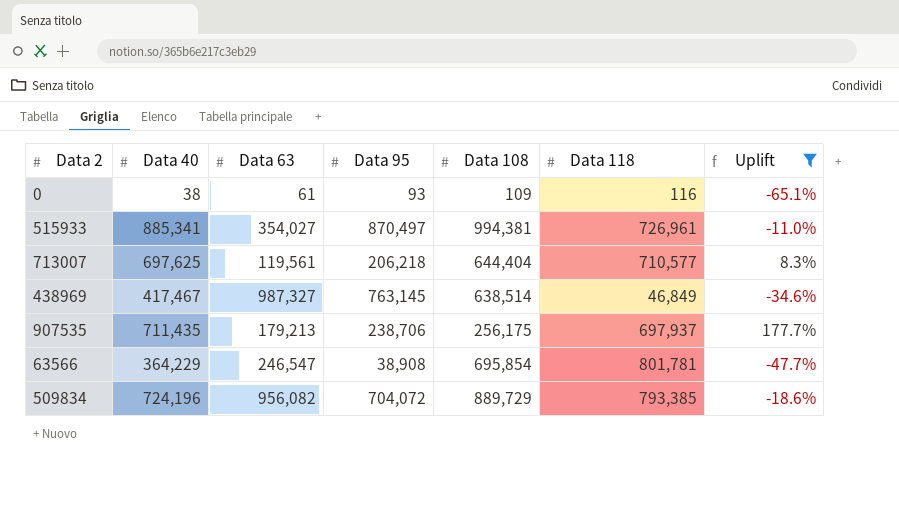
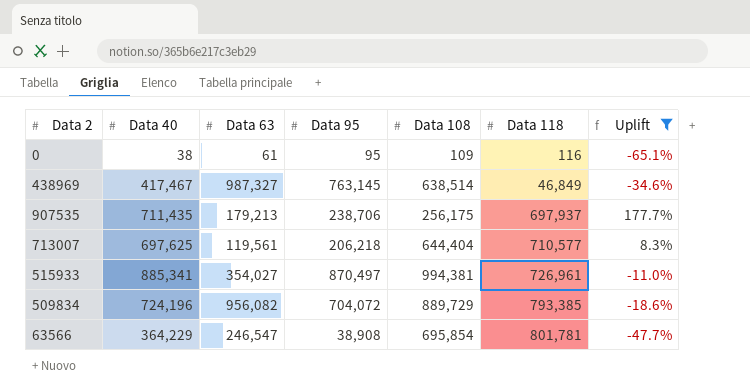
row order: none -> Data 118 ascending
0 | Data 95: 93 -> 95

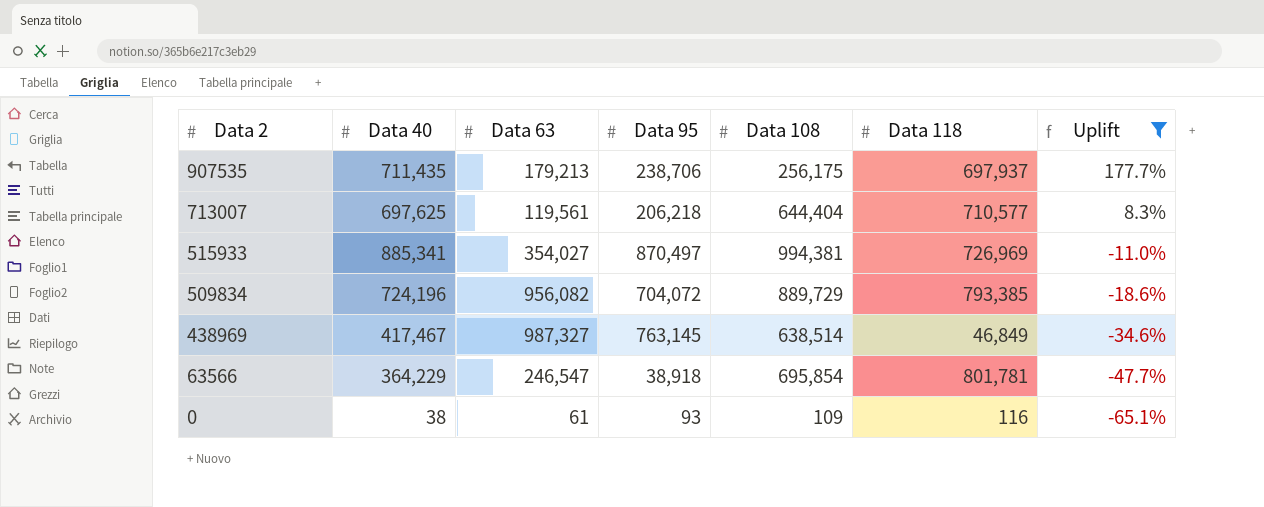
row order: Data 118 ascending -> Data 2 descending
515933 | Data 118: 726,961 -> 726,969
63566 | Data 95: 38,908 -> 38,918
0 | Data 95: 95 -> 93

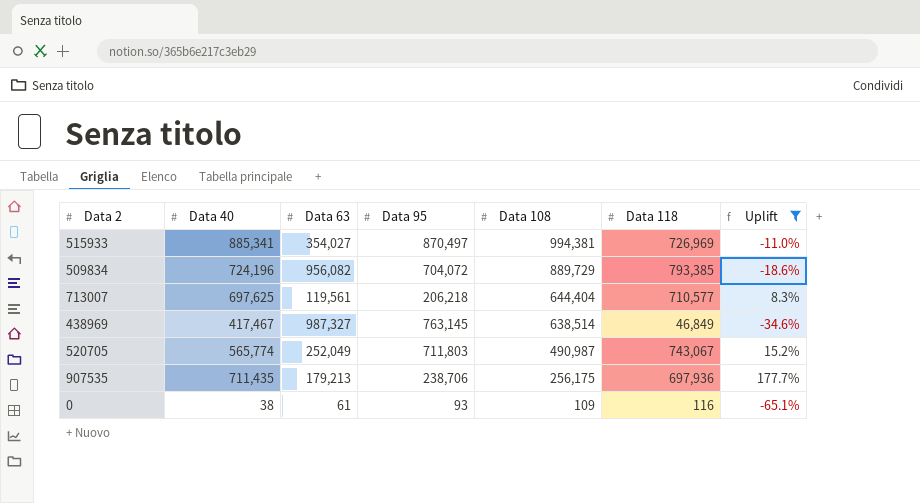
row order: Data 2 descending -> Data 108 descending
row 63566: 364,229 | 246,547 | 38,918 | 695,854 | 801,781 | -47.7% -> none
row 520705: none -> 565,774 | 252,049 | 711,803 | 490,987 | 743,067 | 15.2%
907535 | Data 118: 697,937 -> 697,936

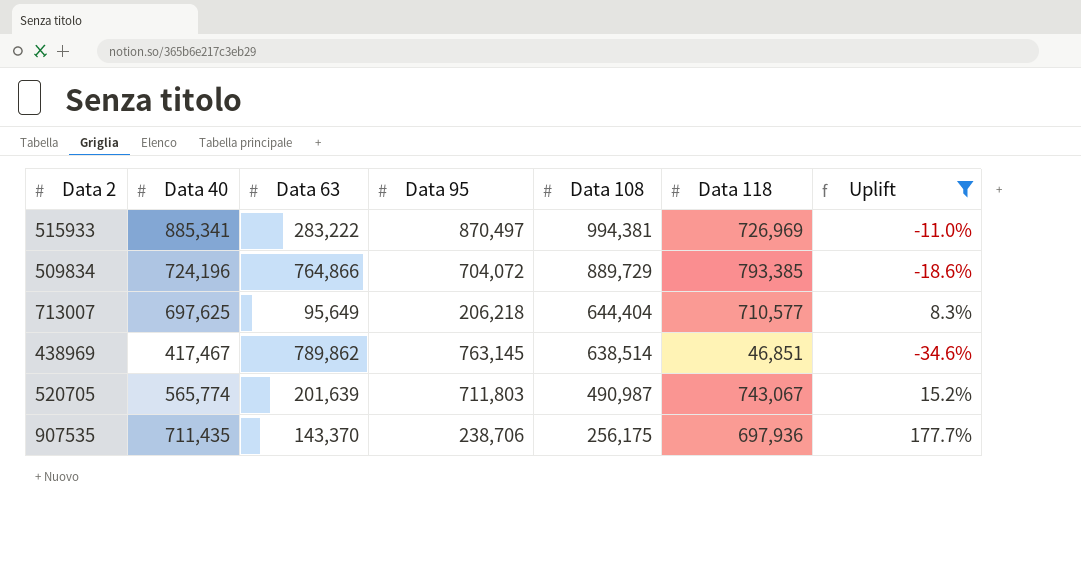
row 0: 38 | 61 | 93 | 109 | 116 | -65.1% -> none
515933 | Data 63: 354,027 -> 283,222
509834 | Data 63: 956,082 -> 764,866
713007 | Data 63: 119,561 -> 95,649
438969 | Data 63: 987,327 -> 789,862
438969 | Data 118: 46,849 -> 46,851
520705 | Data 63: 252,049 -> 201,639
907535 | Data 63: 179,213 -> 143,370

